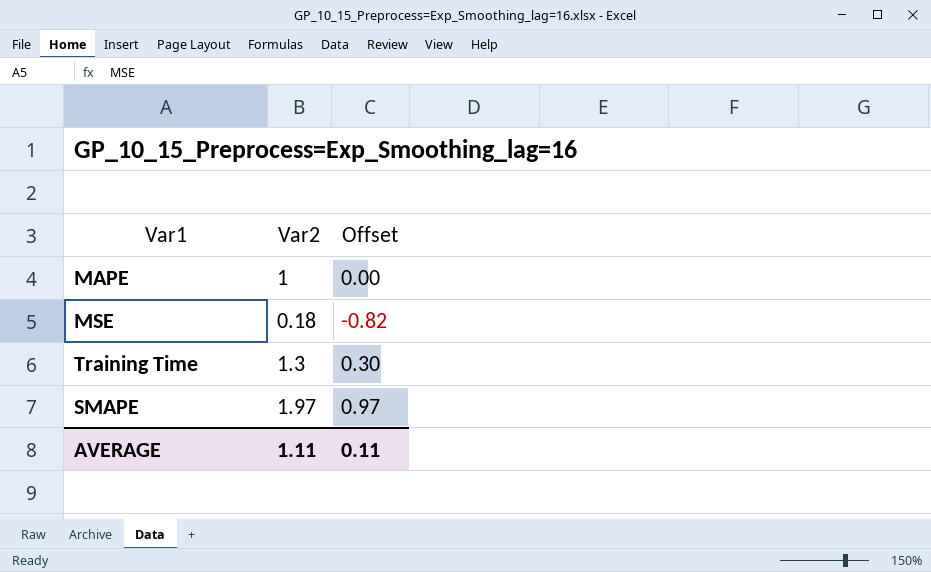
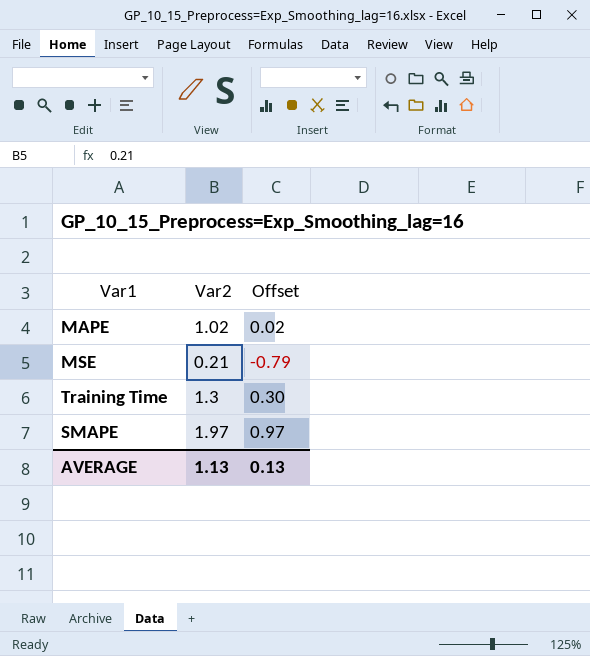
MAPE | Var2: 1 -> 1.02
MAPE | Offset: 0.00 -> 0.02
MSE | Var2: 0.18 -> 0.21
MSE | Offset: -0.82 -> -0.79
AVERAGE | Var2: 1.11 -> 1.13
AVERAGE | Offset: 0.11 -> 0.13

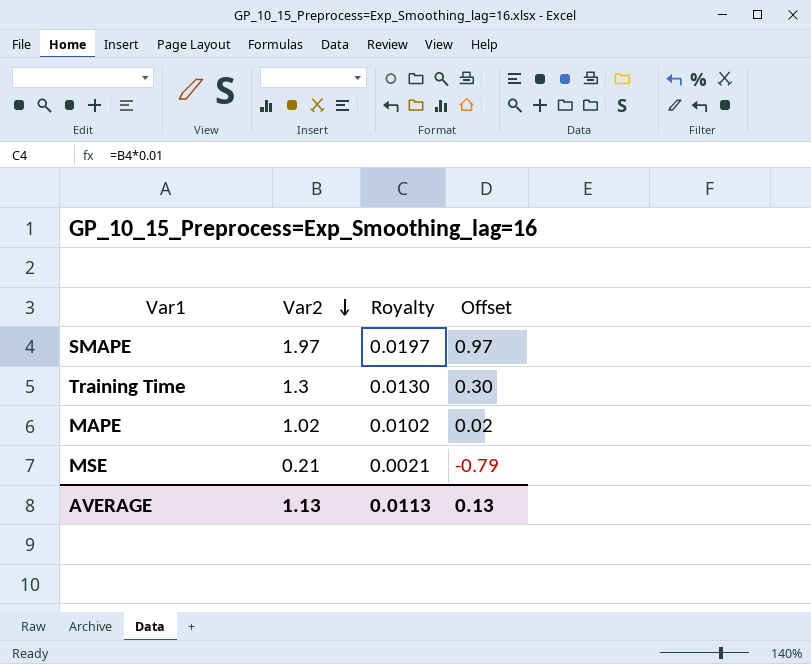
row order: none -> Var2 descending
column Royalty | formula: none -> [Var2] * 0.01

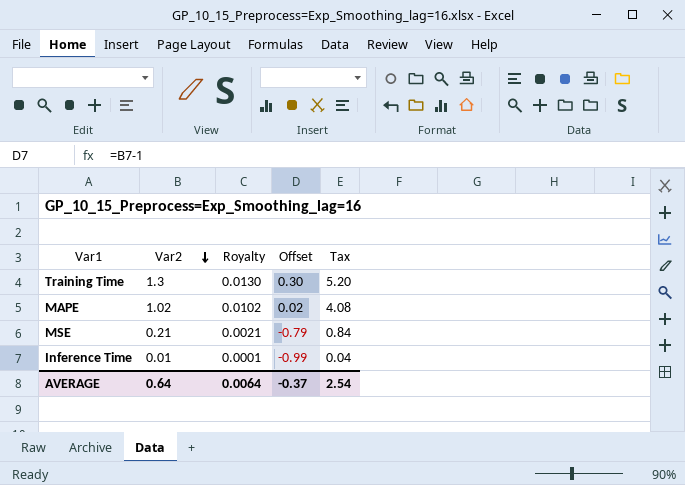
column Tax | formula: none -> [Var2] * 4
row SMAPE: 1.97 | 0.0197 | 0.97 -> none
row Inference Time: none -> 0.01 | 0.0001 | -0.99 | 0.04
AVERAGE | Var2: 1.13 -> 0.64
AVERAGE | Royalty: 0.0113 -> 0.0064
AVERAGE | Offset: 0.13 -> -0.37

